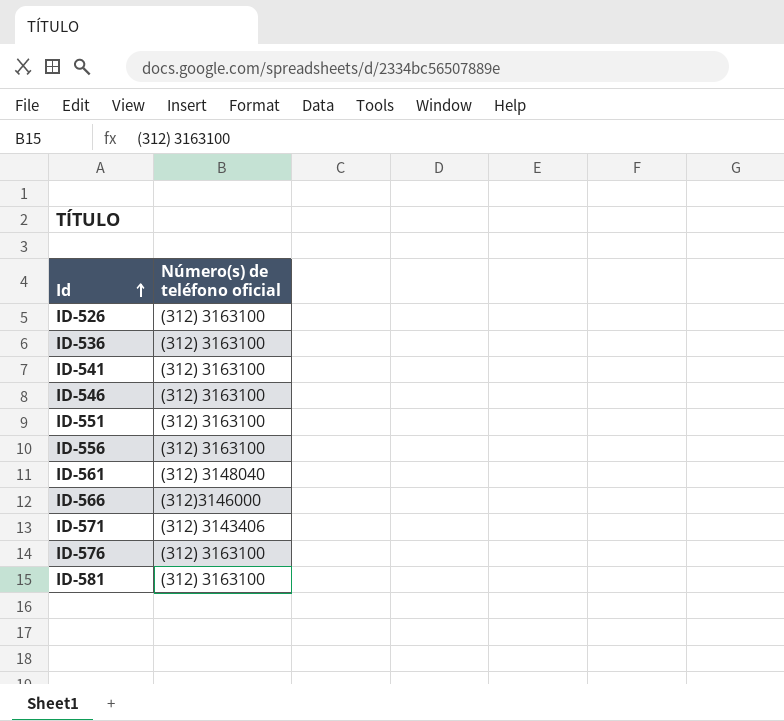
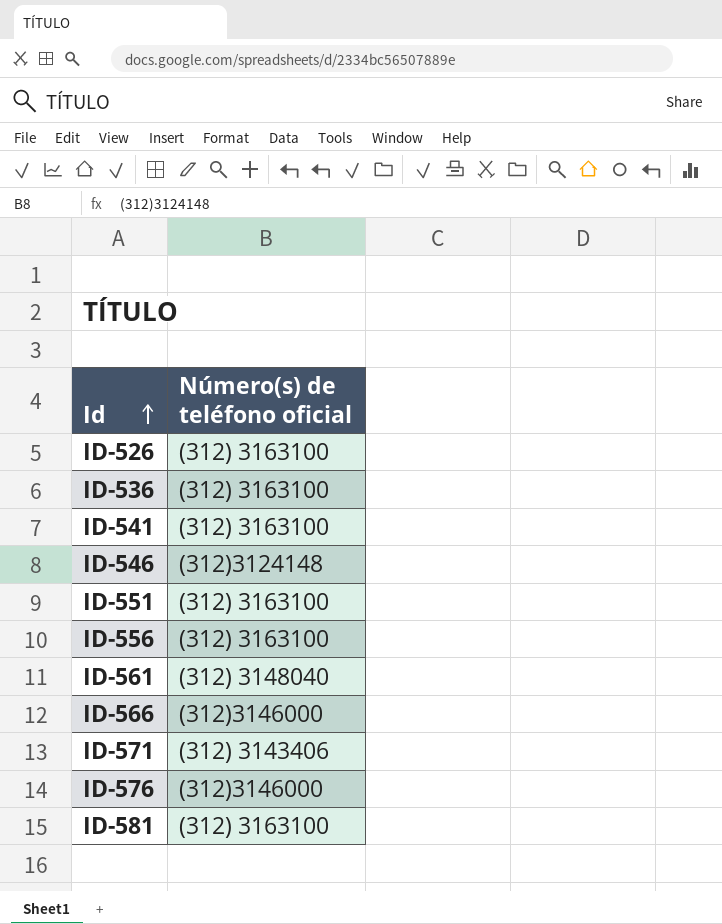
ID-546 | Número(s) de teléfono oficial: (312) 3163100 -> (312)3124148
ID-576 | Número(s) de teléfono oficial: (312) 3163100 -> (312)3146000

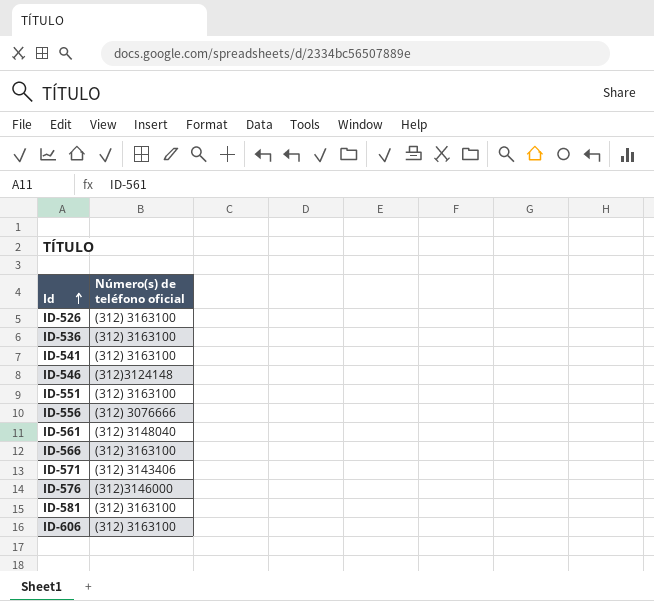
ID-556 | Número(s) de teléfono oficial: (312) 3163100 -> (312) 3076666
ID-566 | Número(s) de teléfono oficial: (312)3146000 -> (312) 3163100
row ID-606: none -> (312) 3163100

